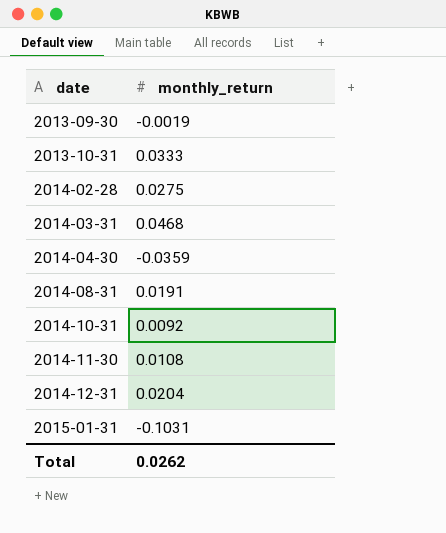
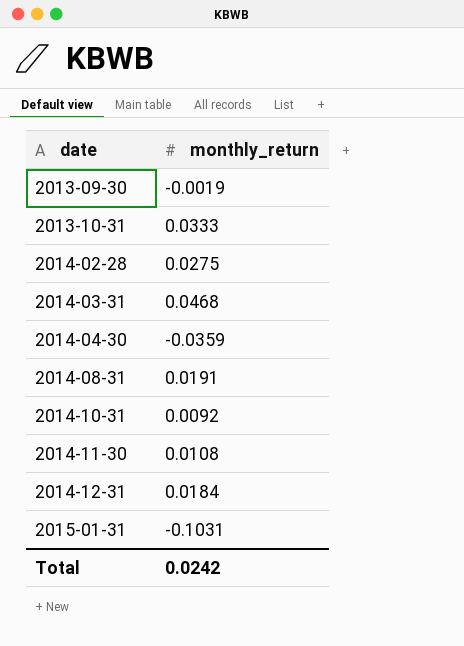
2014-12-31 | monthly_return: 0.0204 -> 0.0184
Total | monthly_return: 0.0262 -> 0.0242

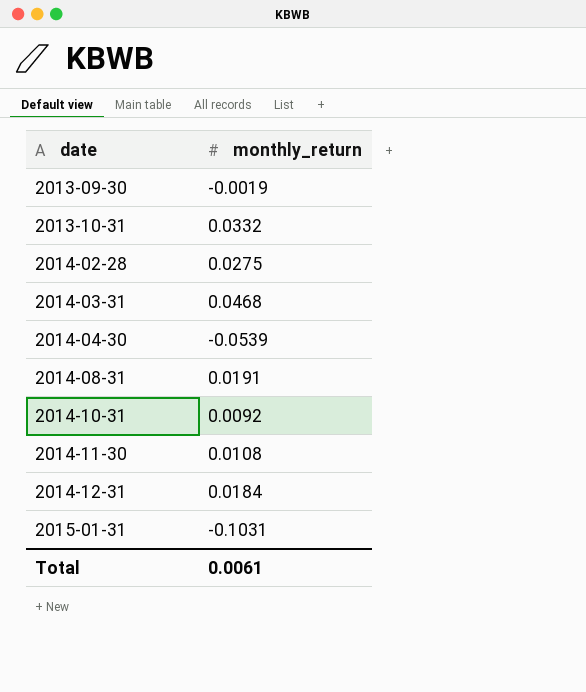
2013-10-31 | monthly_return: 0.0333 -> 0.0332
2014-04-30 | monthly_return: -0.0359 -> -0.0539
Total | monthly_return: 0.0242 -> 0.0061

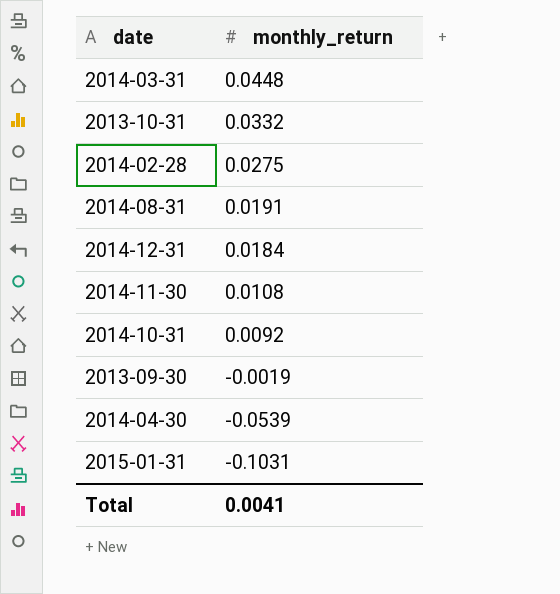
row order: date ascending -> monthly_return descending
2014-03-31 | monthly_return: 0.0468 -> 0.0448
Total | monthly_return: 0.0061 -> 0.0041

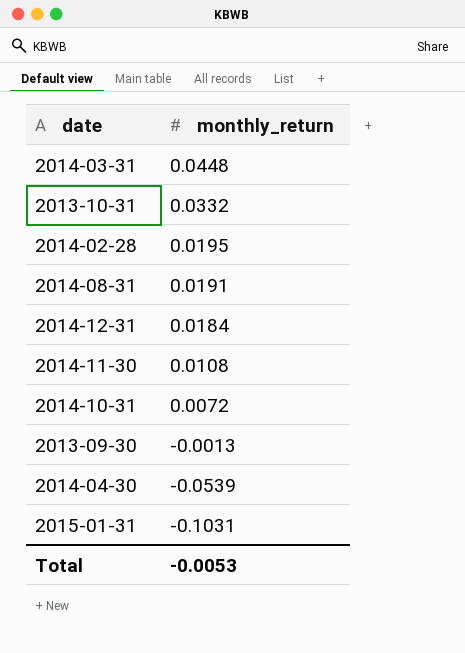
2014-02-28 | monthly_return: 0.0275 -> 0.0195
2014-10-31 | monthly_return: 0.0092 -> 0.0072
2013-09-30 | monthly_return: -0.0019 -> -0.0013
Total | monthly_return: 0.0041 -> -0.0053

